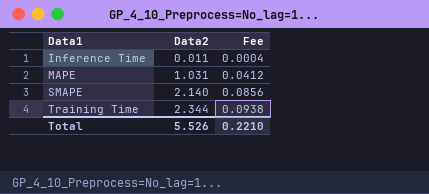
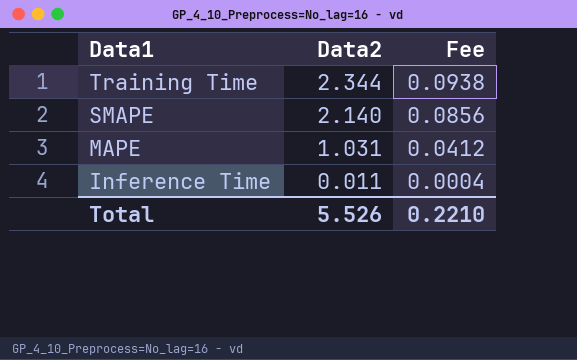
row order: Data1 ascending -> Data1 descending

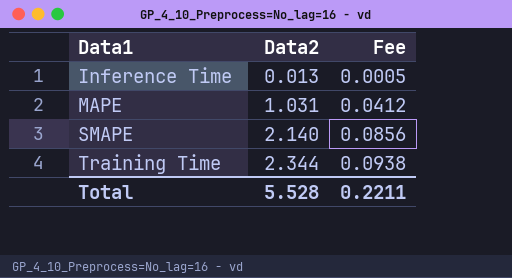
row order: Data1 descending -> Data1 ascending
Inference Time | Data2: 0.011 -> 0.013
Inference Time | Fee: 0.0004 -> 0.0005
Total | Data2: 5.526 -> 5.528
Total | Fee: 0.2210 -> 0.2211

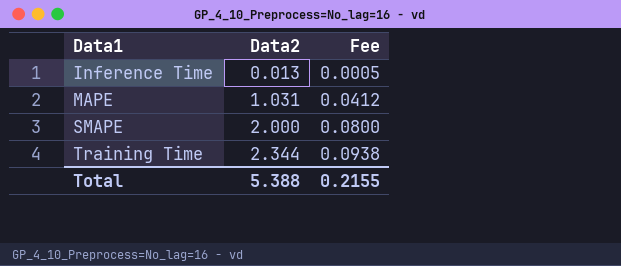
SMAPE | Data2: 2.140 -> 2.000
SMAPE | Fee: 0.0856 -> 0.0800
Total | Data2: 5.528 -> 5.388
Total | Fee: 0.2211 -> 0.2155

